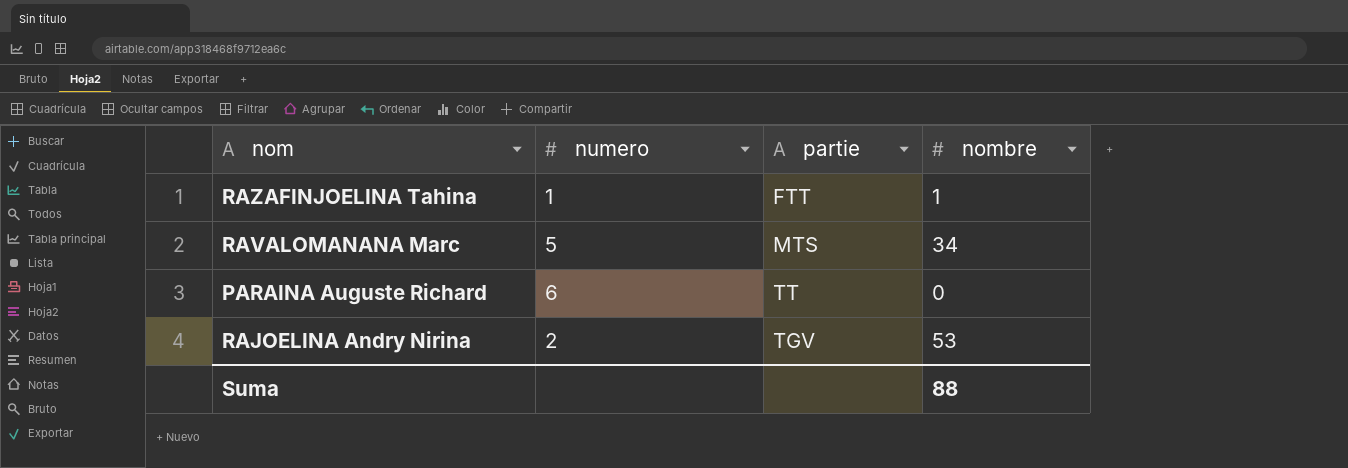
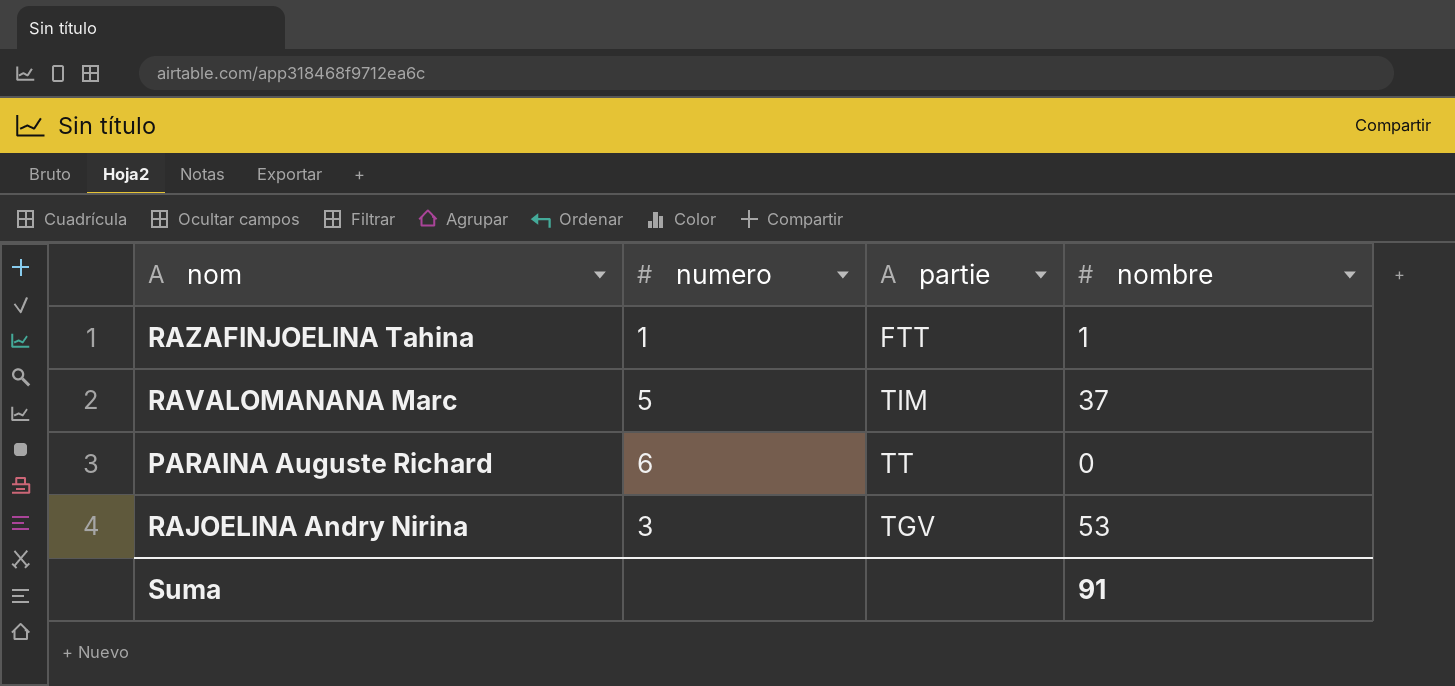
RAVALOMANANA Marc | partie: MTS -> TIM
RAVALOMANANA Marc | nombre: 34 -> 37
RAJOELINA Andry Nirina | numero: 2 -> 3
Suma | nombre: 88 -> 91

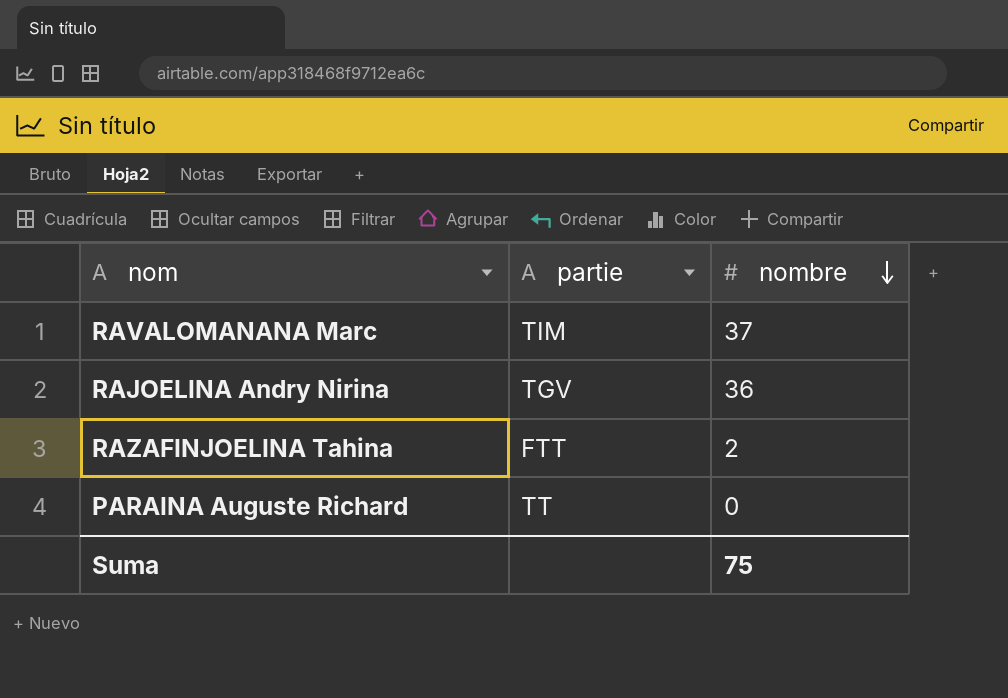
row order: none -> nombre descending
column numero | position: 2 -> none
RAJOELINA Andry Nirina | nombre: 53 -> 36
RAZAFINJOELINA Tahina | nombre: 1 -> 2
Suma | nombre: 91 -> 75

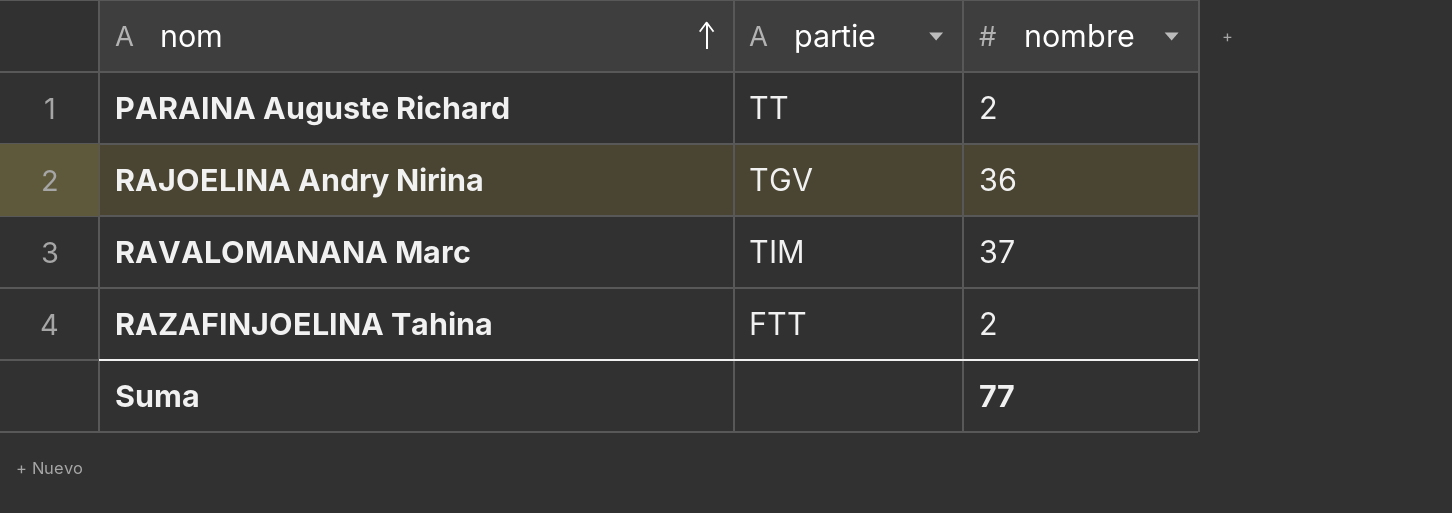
row order: nombre descending -> nom ascending
PARAINA Auguste Richard | nombre: 0 -> 2
Suma | nombre: 75 -> 77

